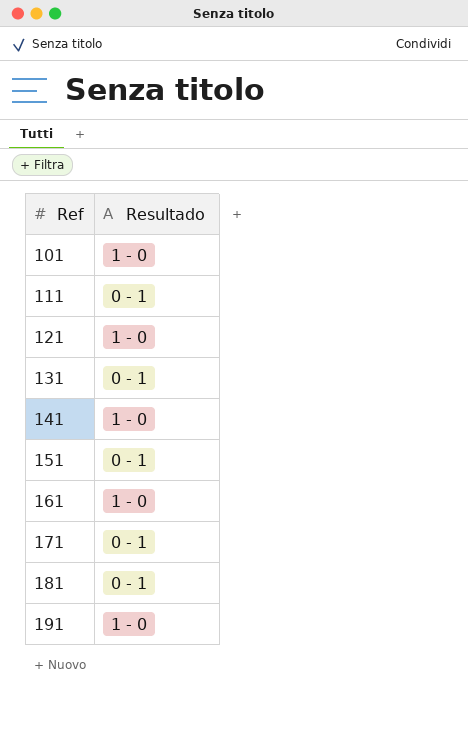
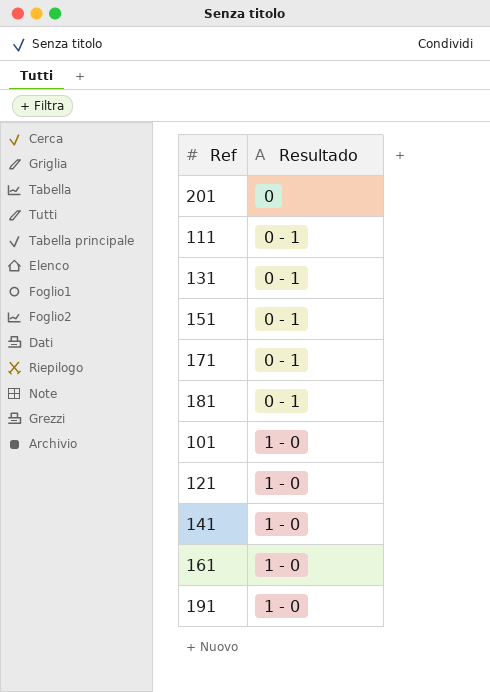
row order: Ref ascending -> Resultado ascending
row 201: none -> 0

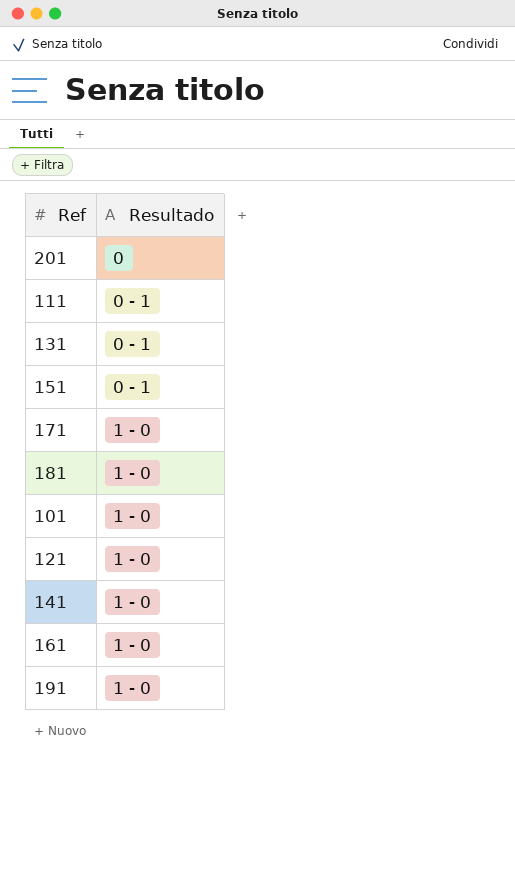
171 | Resultado: 0 - 1 -> 1 - 0
181 | Resultado: 0 - 1 -> 1 - 0

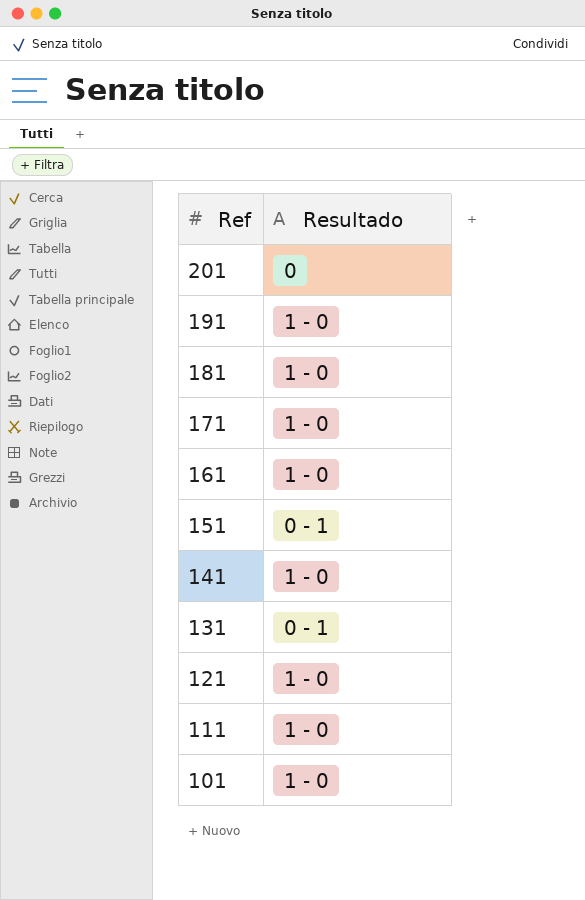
row order: Resultado ascending -> Ref descending
111 | Resultado: 0 - 1 -> 1 - 0

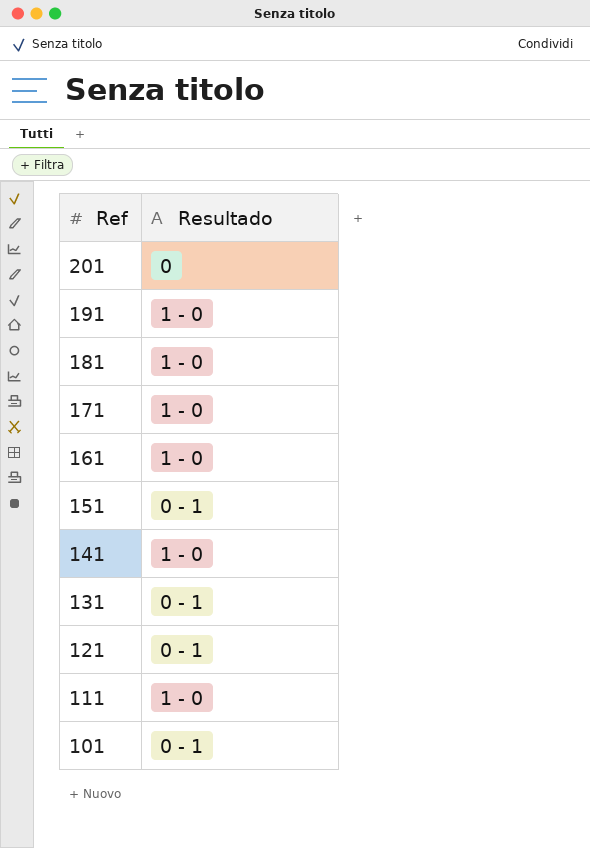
121 | Resultado: 1 - 0 -> 0 - 1
101 | Resultado: 1 - 0 -> 0 - 1

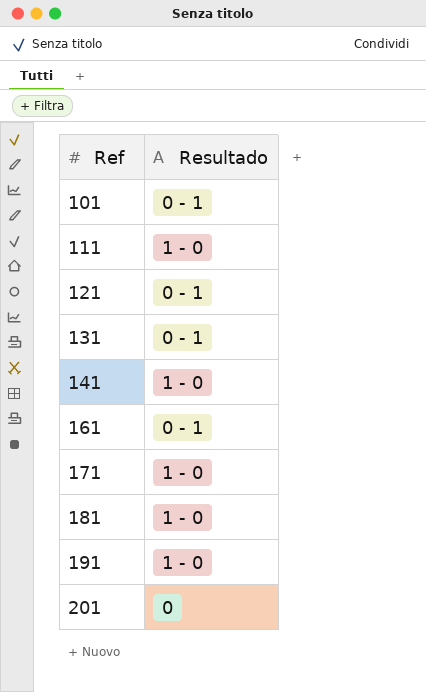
row order: Ref descending -> Ref ascending
row 151: 0 - 1 -> none
161 | Resultado: 1 - 0 -> 0 - 1

